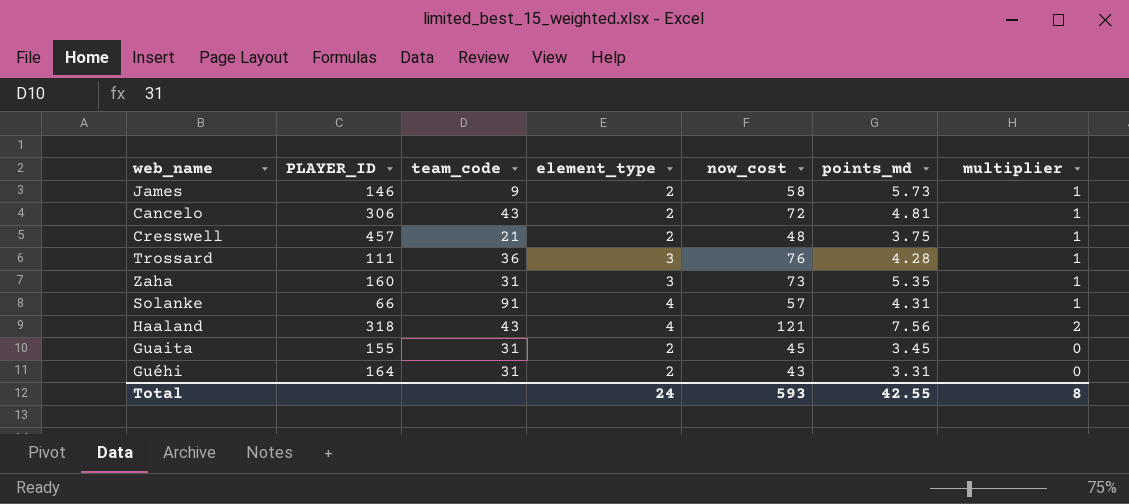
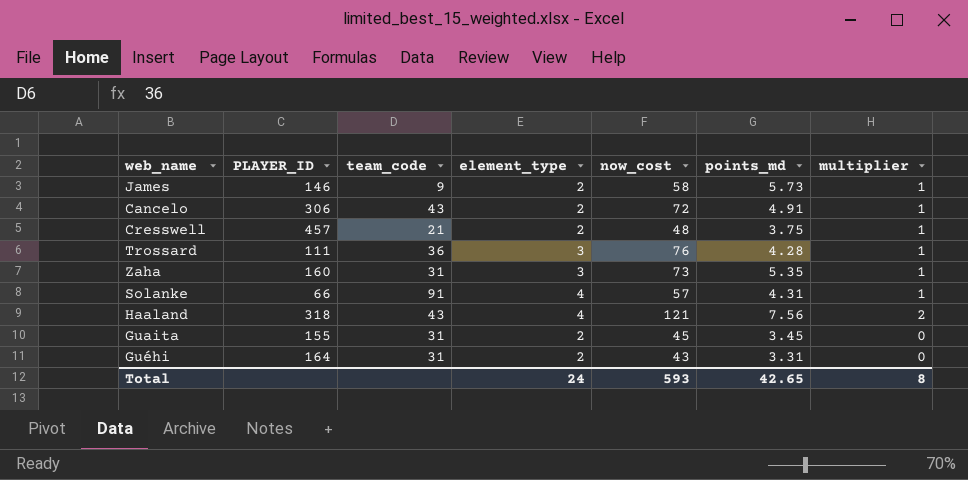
Cancelo | points_md: 4.81 -> 4.91
Total | points_md: 42.55 -> 42.65

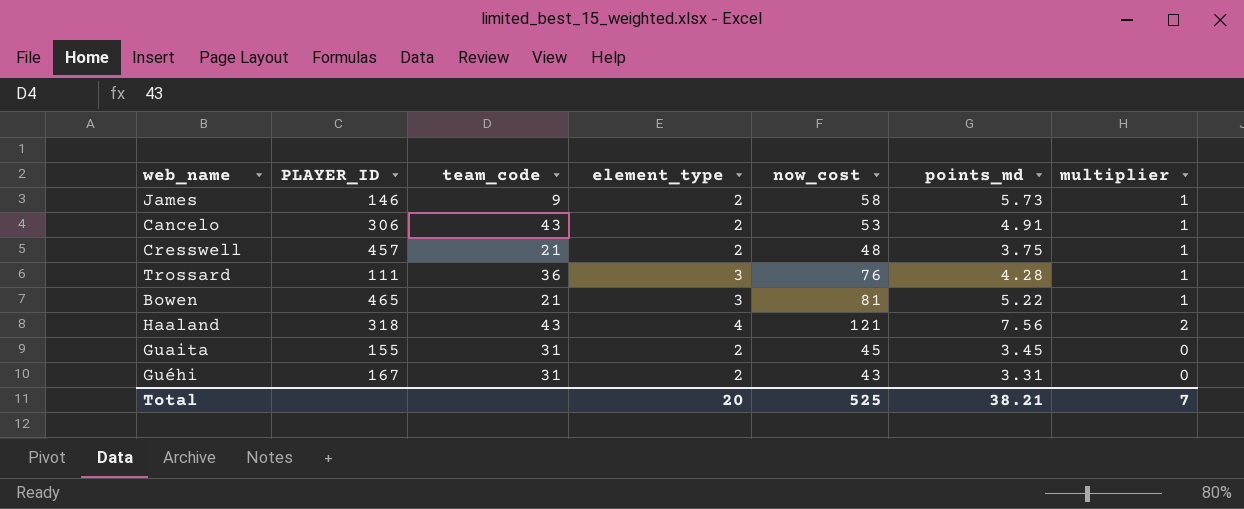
row Zaha: 160 | 31 | 3 | 73 | 5.35 | 1 -> none
row Solanke: 66 | 91 | 4 | 57 | 4.31 | 1 -> none
Cancelo | now_cost: 72 -> 53
row Bowen: none -> 465 | 21 | 3 | 81 | 5.22 | 1
Guéhi | PLAYER_ID: 164 -> 167
Total | element_type: 24 -> 20
Total | now_cost: 593 -> 525
Total | points_md: 42.65 -> 38.21
Total | multiplier: 8 -> 7

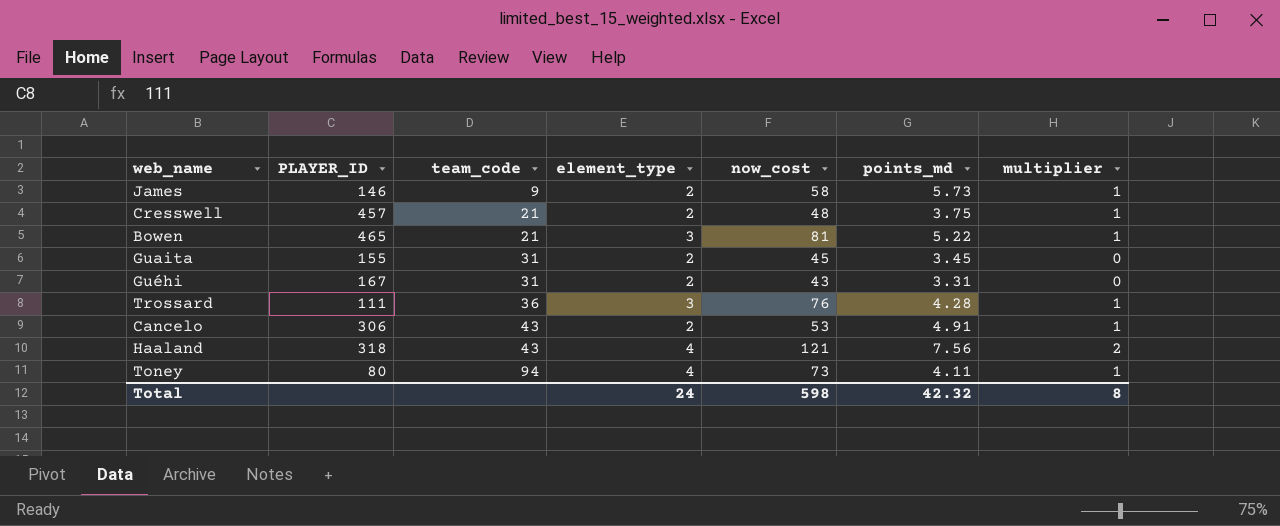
row order: none -> team_code ascending
row Toney: none -> 80 | 94 | 4 | 73 | 4.11 | 1
Total | element_type: 20 -> 24
Total | now_cost: 525 -> 598
Total | points_md: 38.21 -> 42.32
Total | multiplier: 7 -> 8

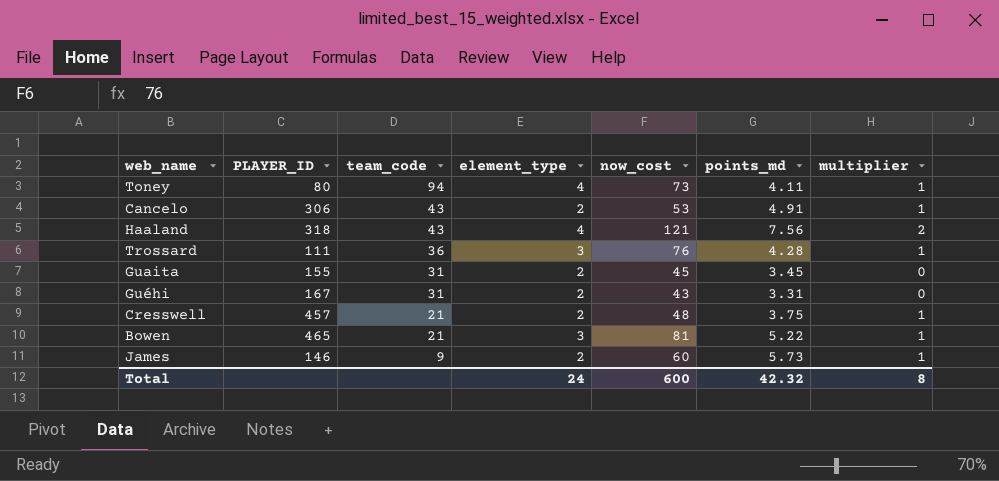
row order: team_code ascending -> team_code descending
James | now_cost: 58 -> 60
Total | now_cost: 598 -> 600

